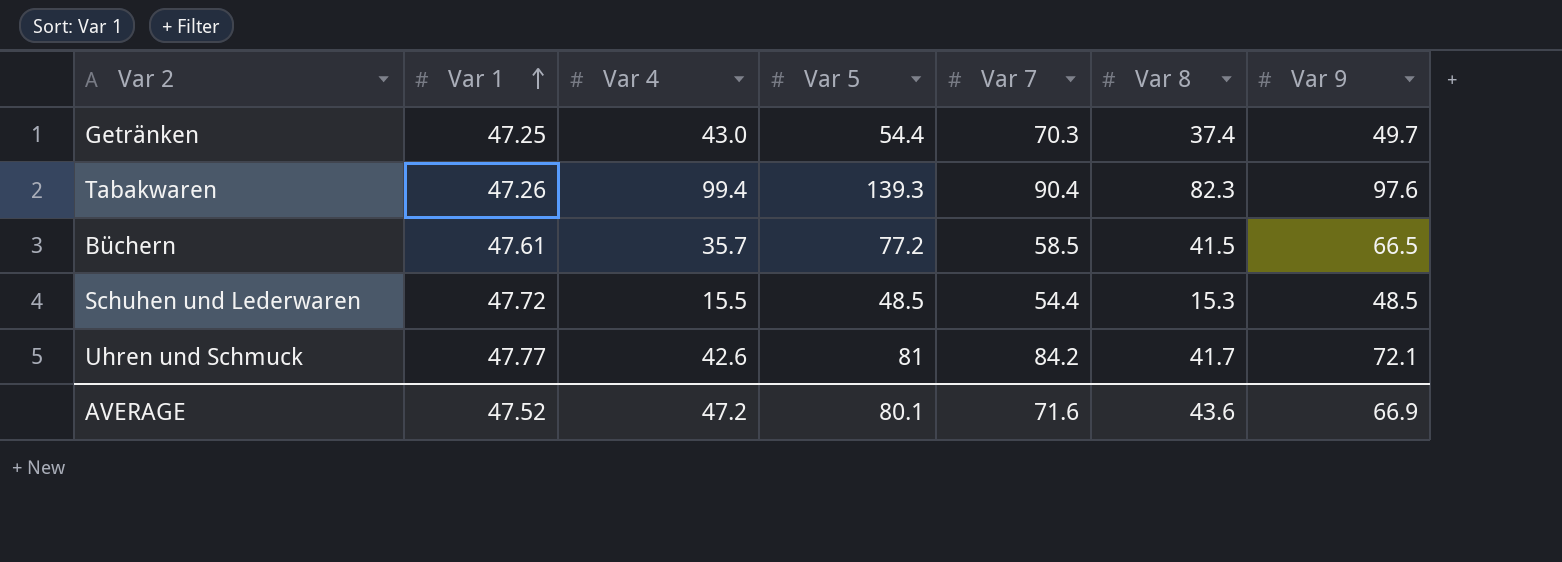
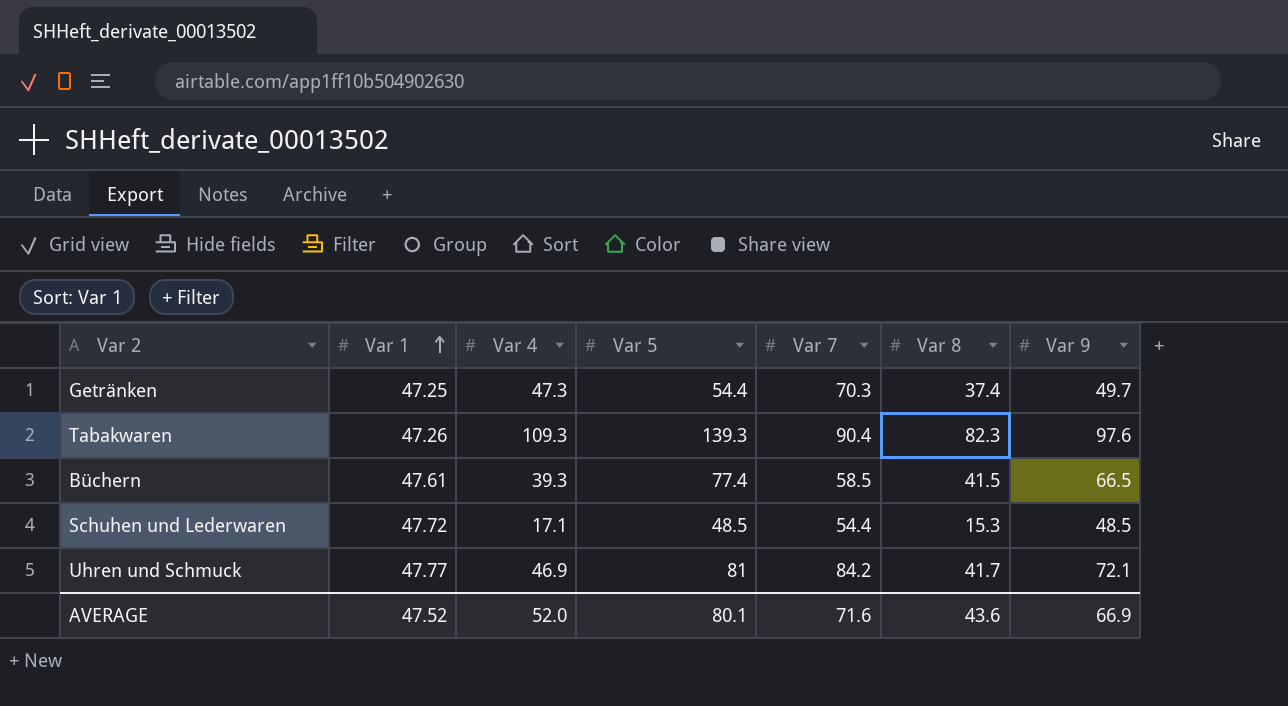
Getränken | Var 4: 43.0 -> 47.3
Tabakwaren | Var 4: 99.4 -> 109.3
Büchern | Var 4: 35.7 -> 39.3
Büchern | Var 5: 77.2 -> 77.4
Schuhen und Lederwaren | Var 4: 15.5 -> 17.1
Uhren und Schmuck | Var 4: 42.6 -> 46.9
AVERAGE | Var 4: 47.2 -> 52.0

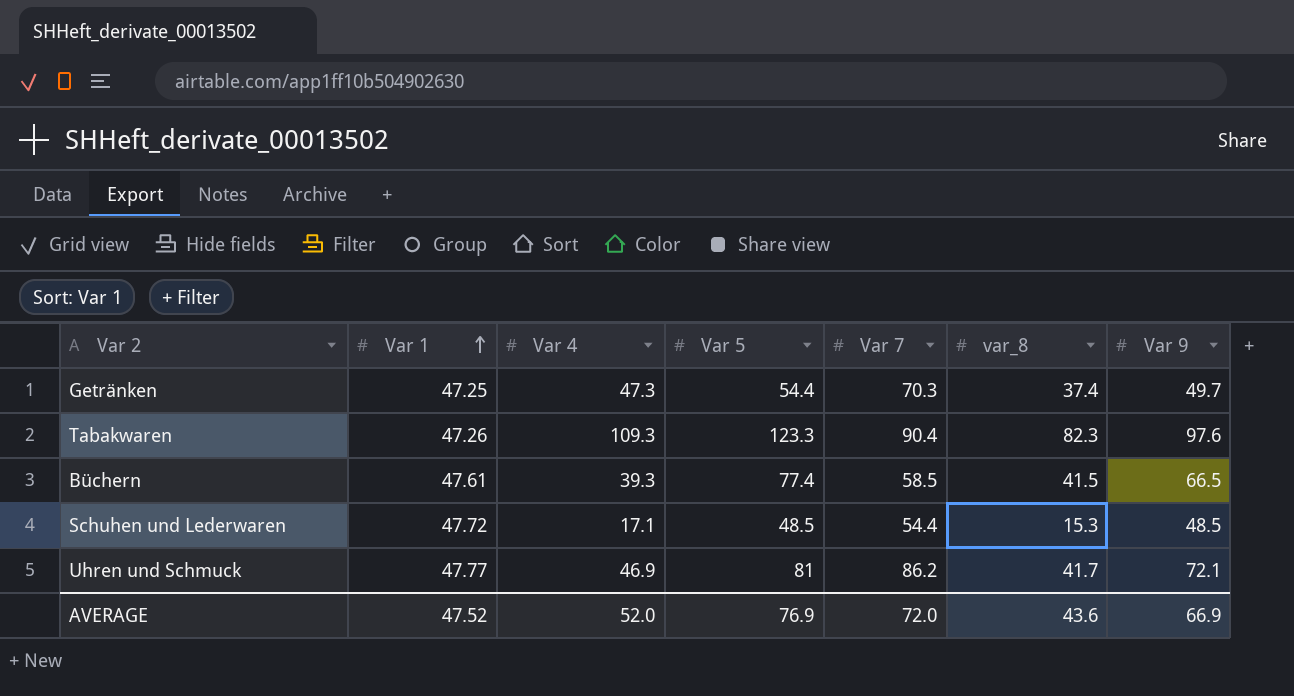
column name: Var 8 -> var_8
Tabakwaren | Var 5: 139.3 -> 123.3
Uhren und Schmuck | Var 7: 84.2 -> 86.2
AVERAGE | Var 5: 80.1 -> 76.9
AVERAGE | Var 7: 71.6 -> 72.0

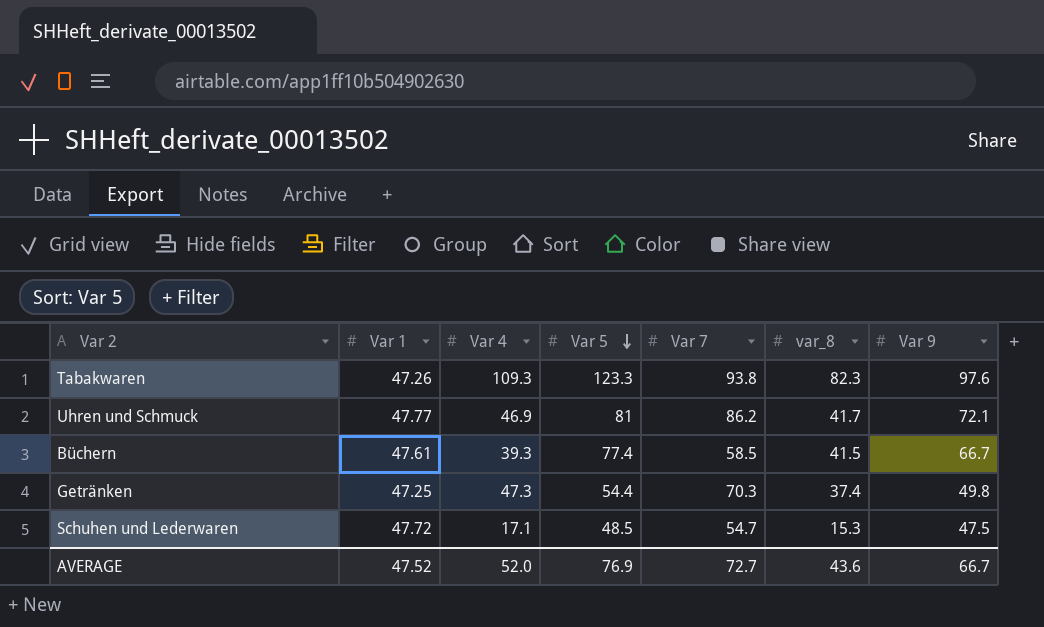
row order: Var 1 ascending -> Var 5 descending
Tabakwaren | Var 7: 90.4 -> 93.8
Büchern | Var 9: 66.5 -> 66.7
Getränken | Var 9: 49.7 -> 49.8
Schuhen und Lederwaren | Var 7: 54.4 -> 54.7
Schuhen und Lederwaren | Var 9: 48.5 -> 47.5
AVERAGE | Var 7: 72.0 -> 72.7
AVERAGE | Var 9: 66.9 -> 66.7

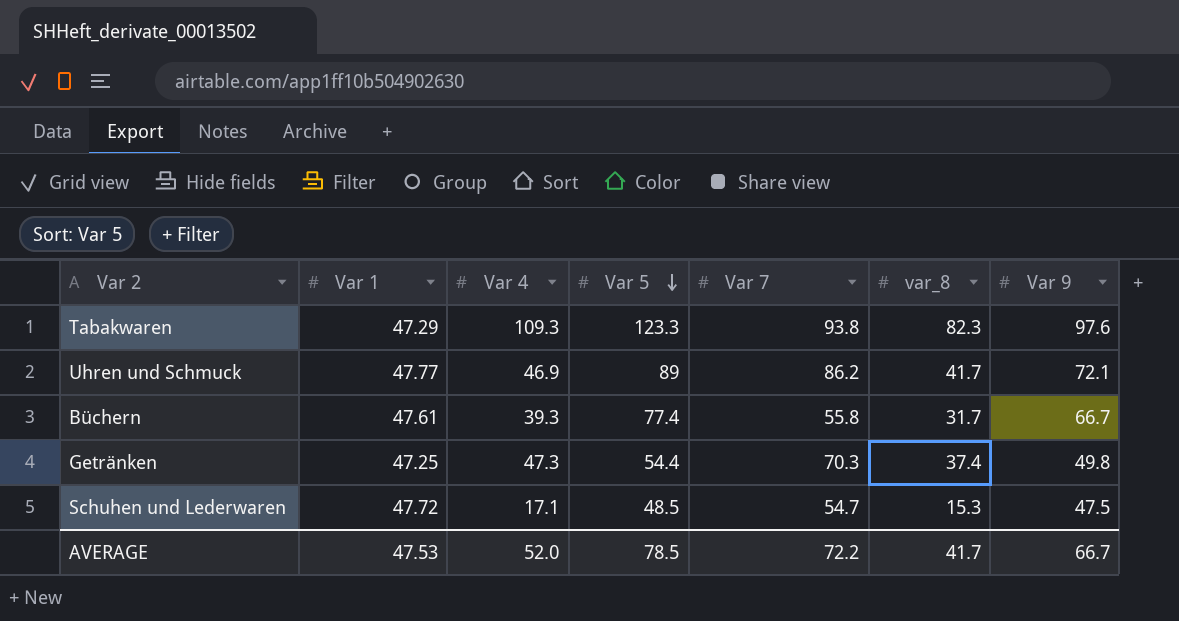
Tabakwaren | Var 1: 47.26 -> 47.29
Uhren und Schmuck | Var 5: 81 -> 89
Büchern | Var 7: 58.5 -> 55.8
Büchern | var_8: 41.5 -> 31.7
AVERAGE | Var 1: 47.52 -> 47.53
AVERAGE | Var 5: 76.9 -> 78.5
AVERAGE | Var 7: 72.7 -> 72.2
AVERAGE | var_8: 43.6 -> 41.7

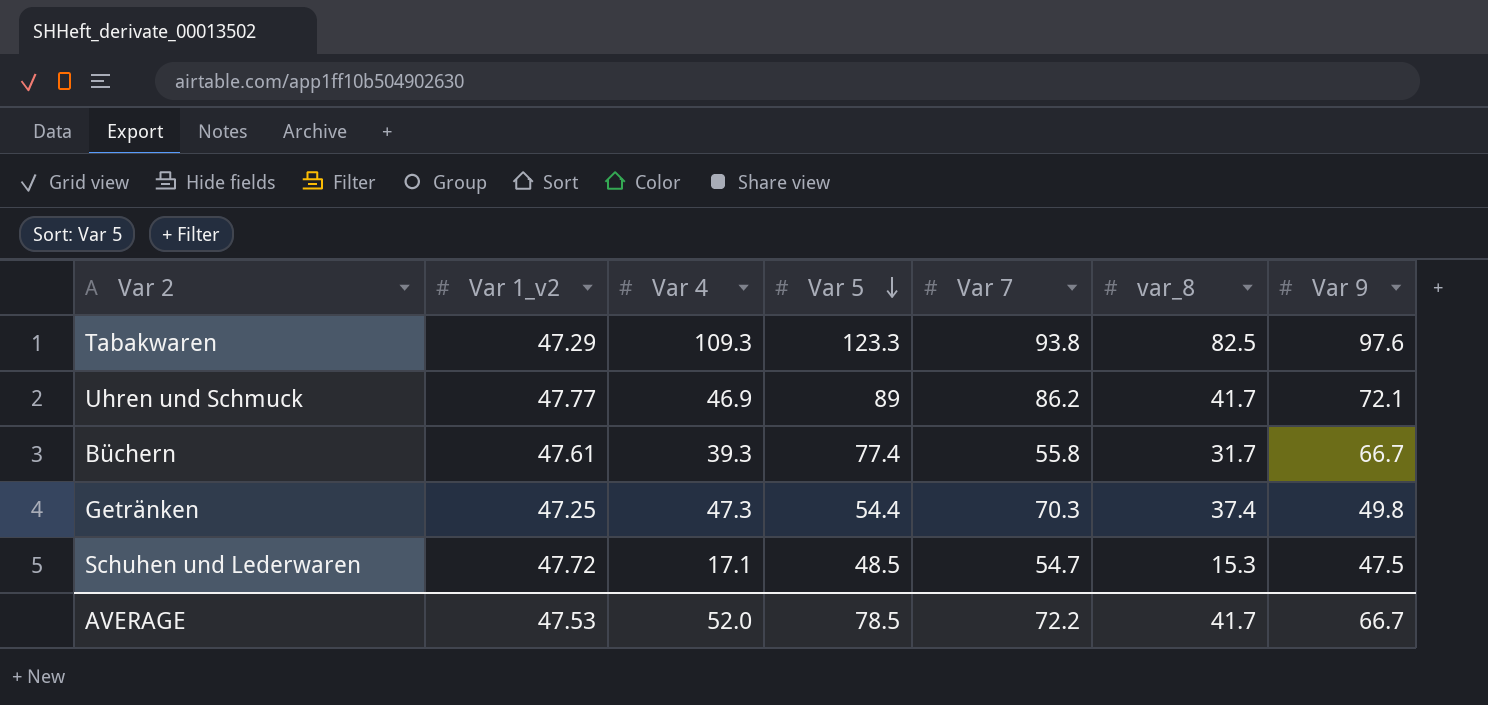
column name: Var 1 -> Var 1_v2
Tabakwaren | var_8: 82.3 -> 82.5

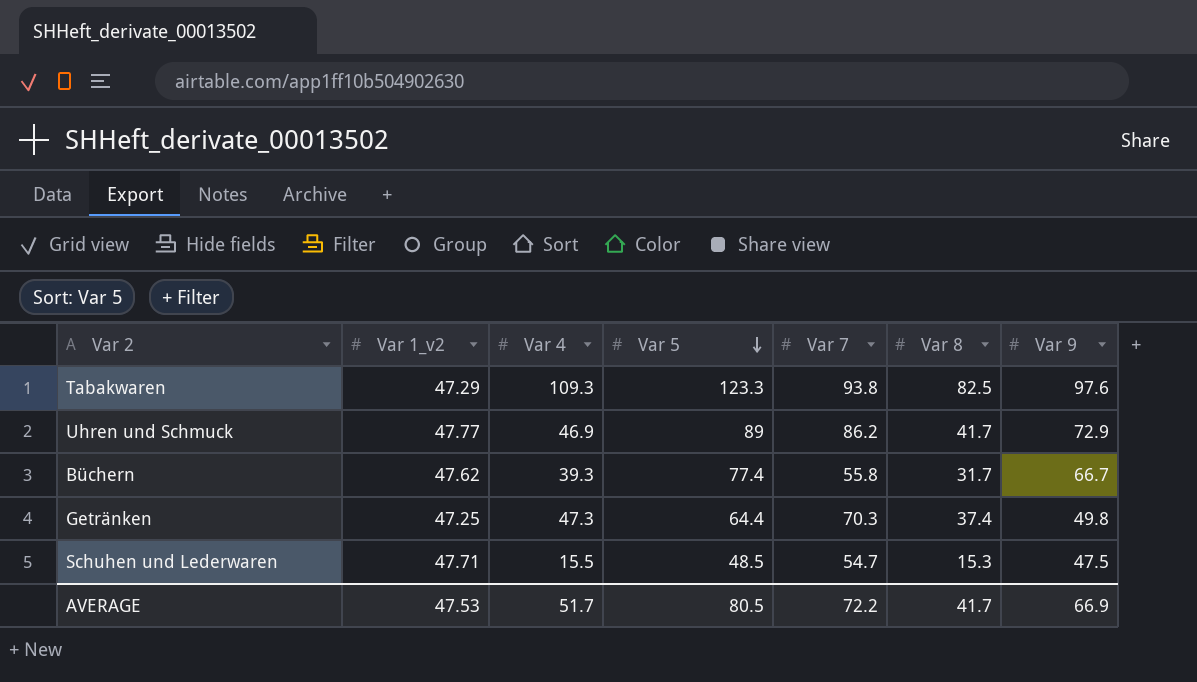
column name: var_8 -> Var 8
Uhren und Schmuck | Var 9: 72.1 -> 72.9
Büchern | Var 1_v2: 47.61 -> 47.62
Getränken | Var 5: 54.4 -> 64.4
Schuhen und Lederwaren | Var 1_v2: 47.72 -> 47.71
Schuhen und Lederwaren | Var 4: 17.1 -> 15.5
AVERAGE | Var 4: 52.0 -> 51.7
AVERAGE | Var 5: 78.5 -> 80.5
AVERAGE | Var 9: 66.7 -> 66.9

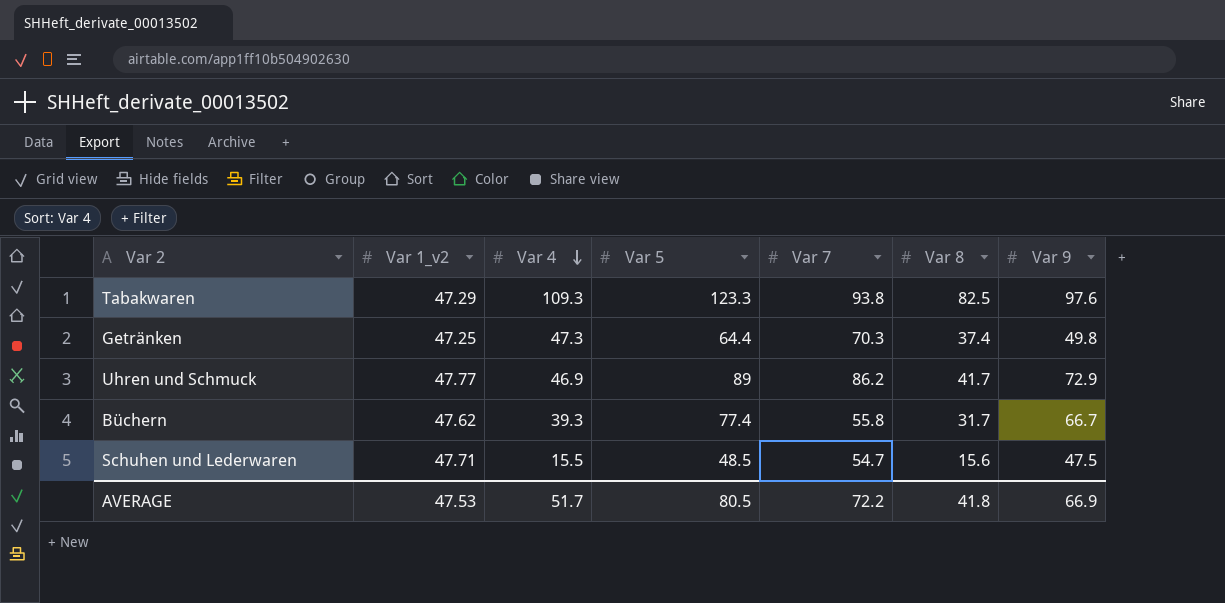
row order: Var 5 descending -> Var 4 descending
Schuhen und Lederwaren | Var 8: 15.3 -> 15.6
AVERAGE | Var 8: 41.7 -> 41.8

